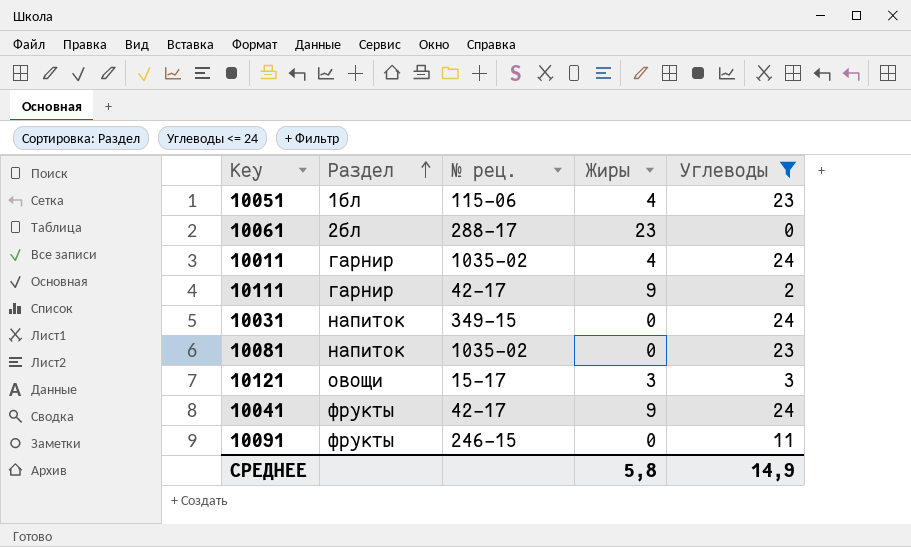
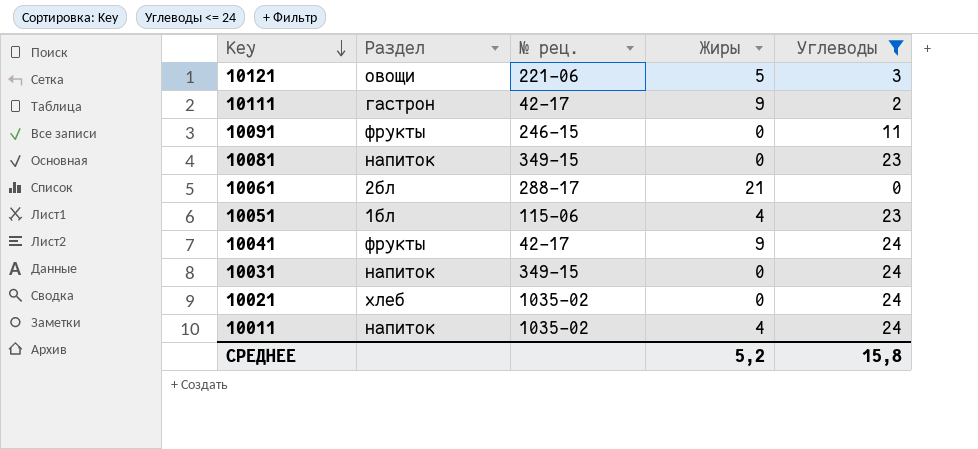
row order: Раздел ascending -> Key descending
10121 | № рец.: 15-17 -> 221-06
10121 | Жиры: 3 -> 5
10111 | Раздел: гарнир -> гастрон
10081 | № рец.: 1035-02 -> 349-15
10061 | Жиры: 23 -> 21
row 10021: none -> хлеб | 1035-02 | 0 | 24
10011 | Раздел: гарнир -> напиток
СРЕДНЕЕ | Жиры: 5,8 -> 5,2
СРЕДНЕЕ | Углеводы: 14,9 -> 15,8

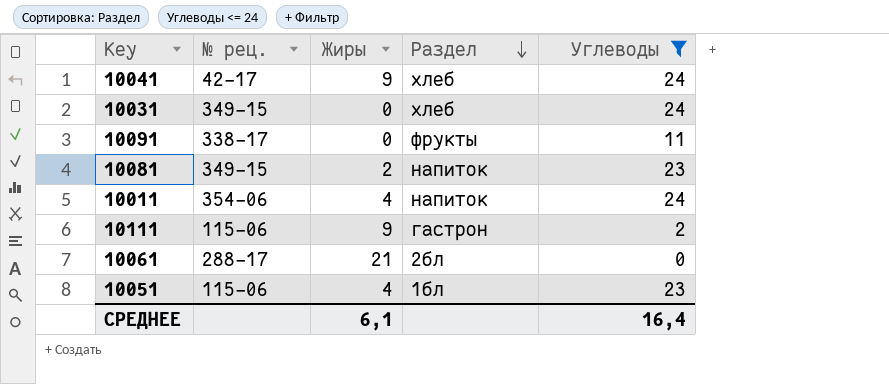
row order: Key descending -> Раздел descending
column Раздел | position: 2 -> 4
row 10121: овощи | 221-06 | 5 | 3 -> none
row 10021: хлеб | 1035-02 | 0 | 24 -> none
10041 | Раздел: фрукты -> хлеб
10031 | Раздел: напиток -> хлеб
10091 | № рец.: 246-15 -> 338-17
10081 | Жиры: 0 -> 2
10011 | № рец.: 1035-02 -> 354-06
10111 | № рец.: 42-17 -> 115-06
СРЕДНЕЕ | Жиры: 5,2 -> 6,1
СРЕДНЕЕ | Углеводы: 15,8 -> 16,4

